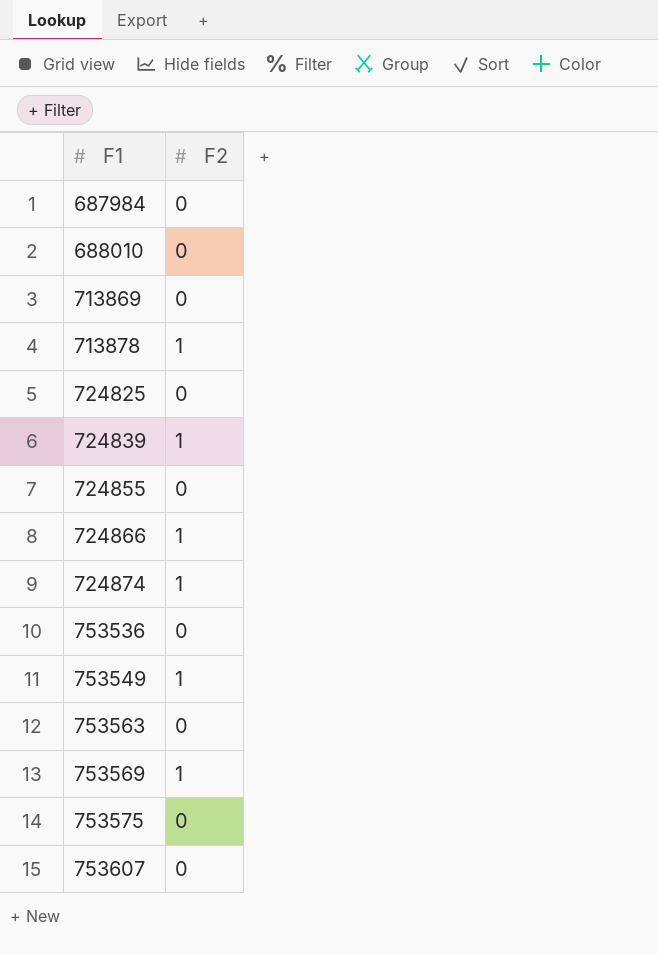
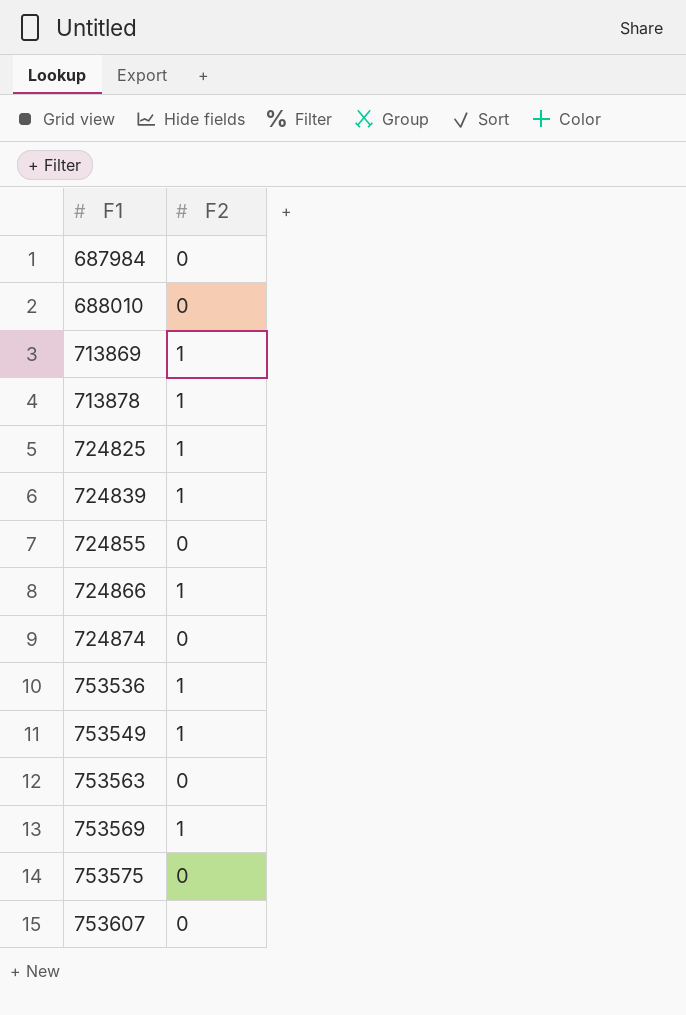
713869 | F2: 0 -> 1
724825 | F2: 0 -> 1
724874 | F2: 1 -> 0
753536 | F2: 0 -> 1

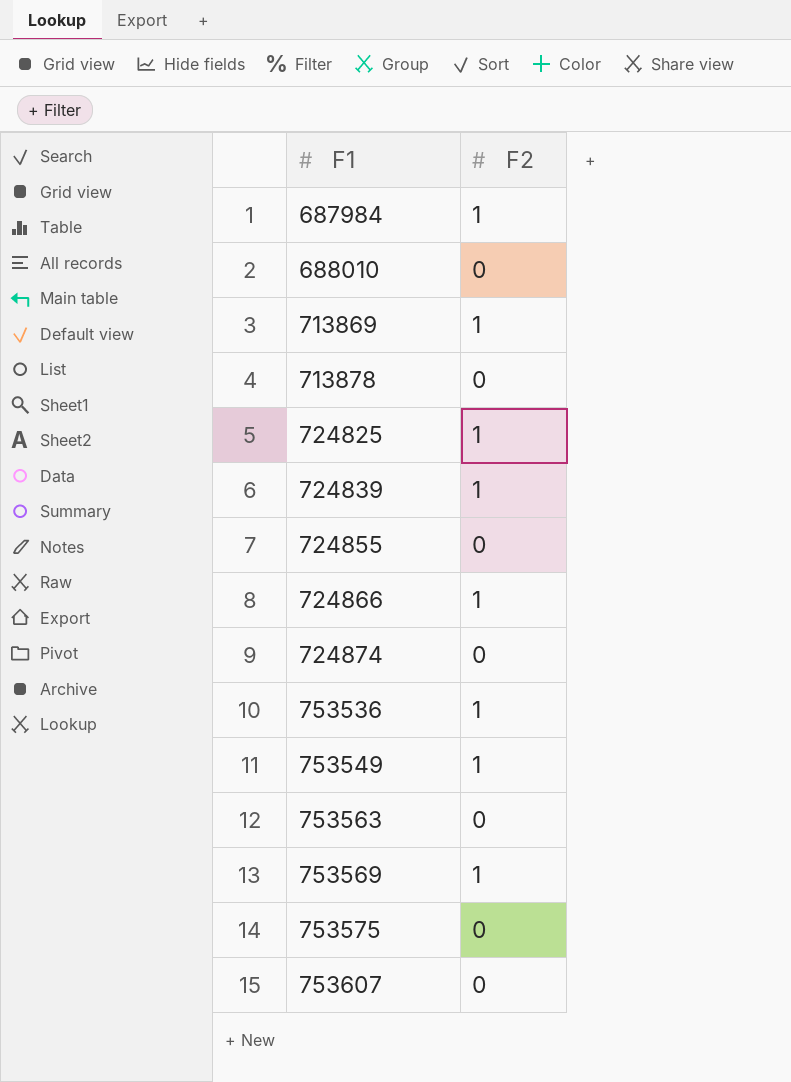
687984 | F2: 0 -> 1
713878 | F2: 1 -> 0

